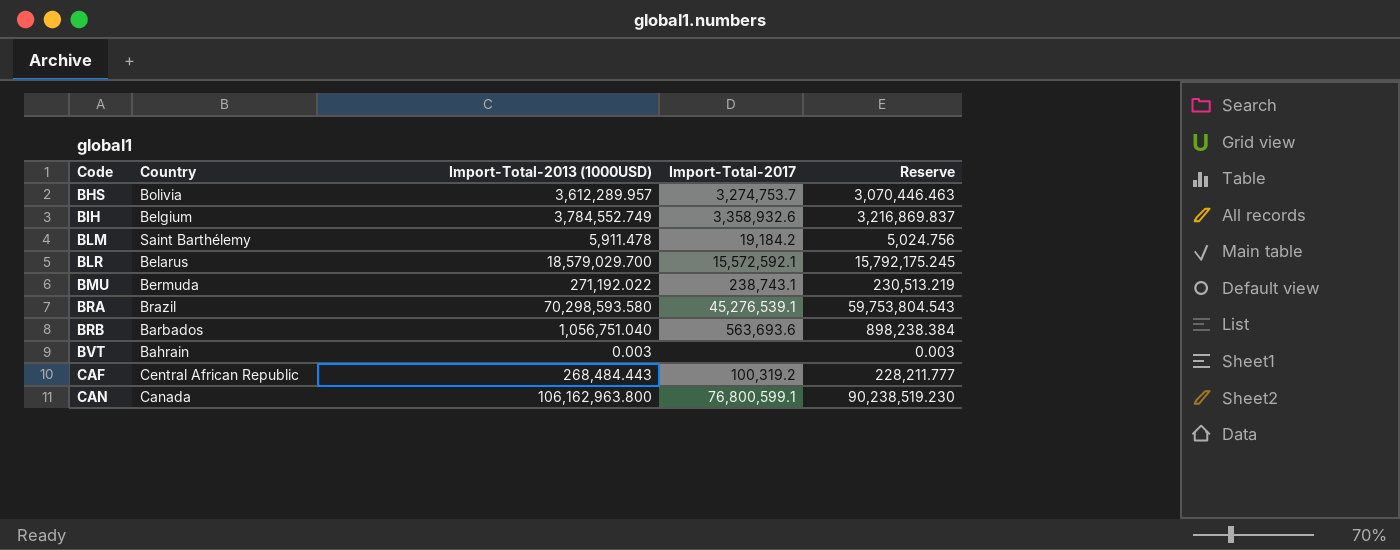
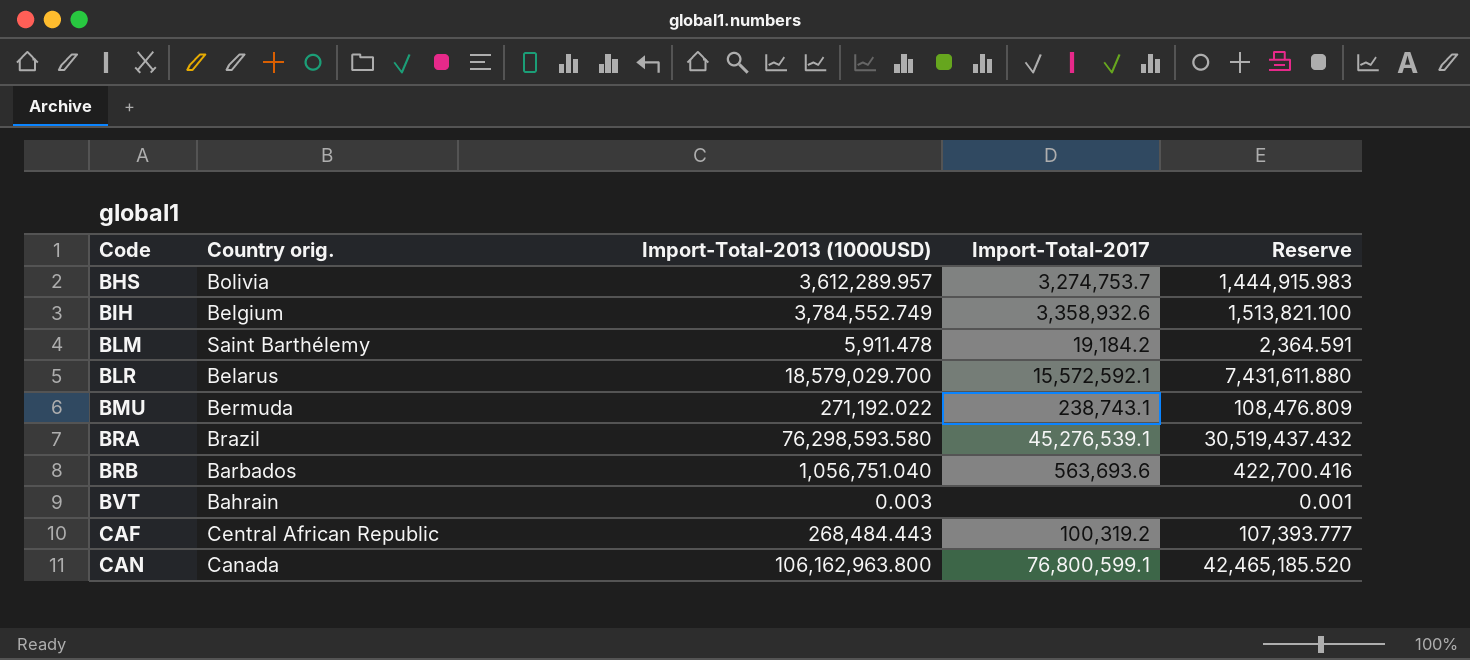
column name: Country -> Country orig.
column Reserve | formula: [Import-Total-2013 (1000USD)] * 0.85 -> [Import-Total-2013 (1000USD)] * 0.4
BRA | Import-Total-2013 (1000USD): 70,298,593.580 -> 76,298,593.580

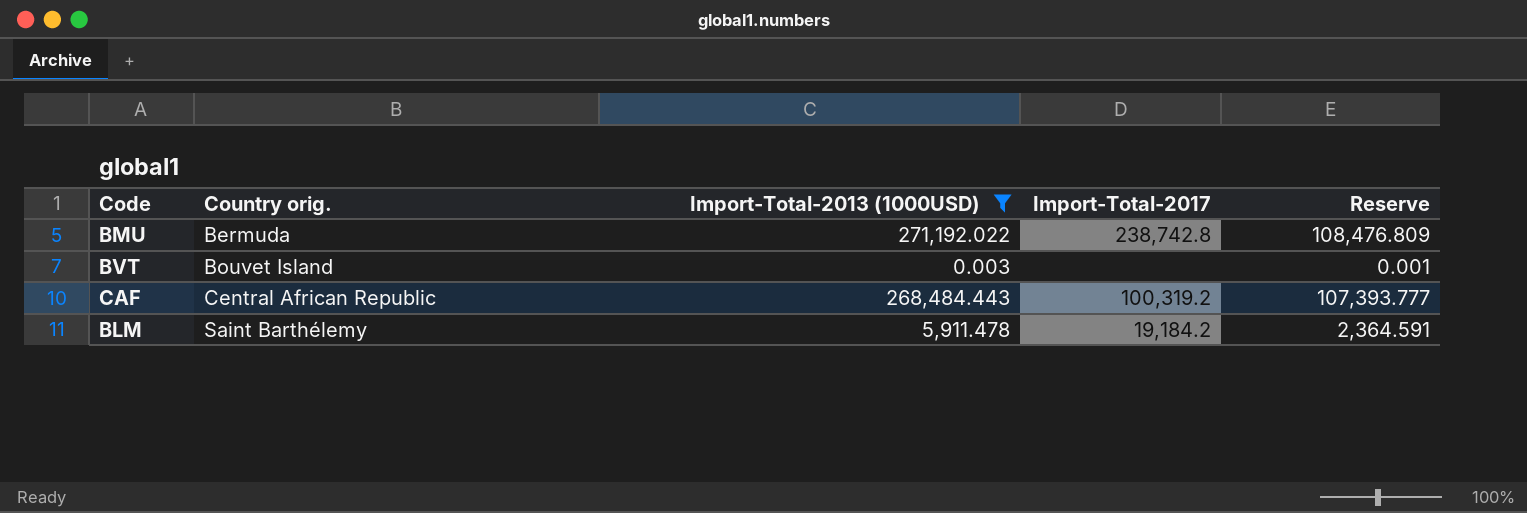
filter: none -> Import-Total-2013 (1000USD) <= 271,192.022
row order: Code ascending -> Country orig. ascending
BMU | Import-Total-2017: 238,743.1 -> 238,742.8
BVT | Country orig.: Bahrain -> Bouvet Island

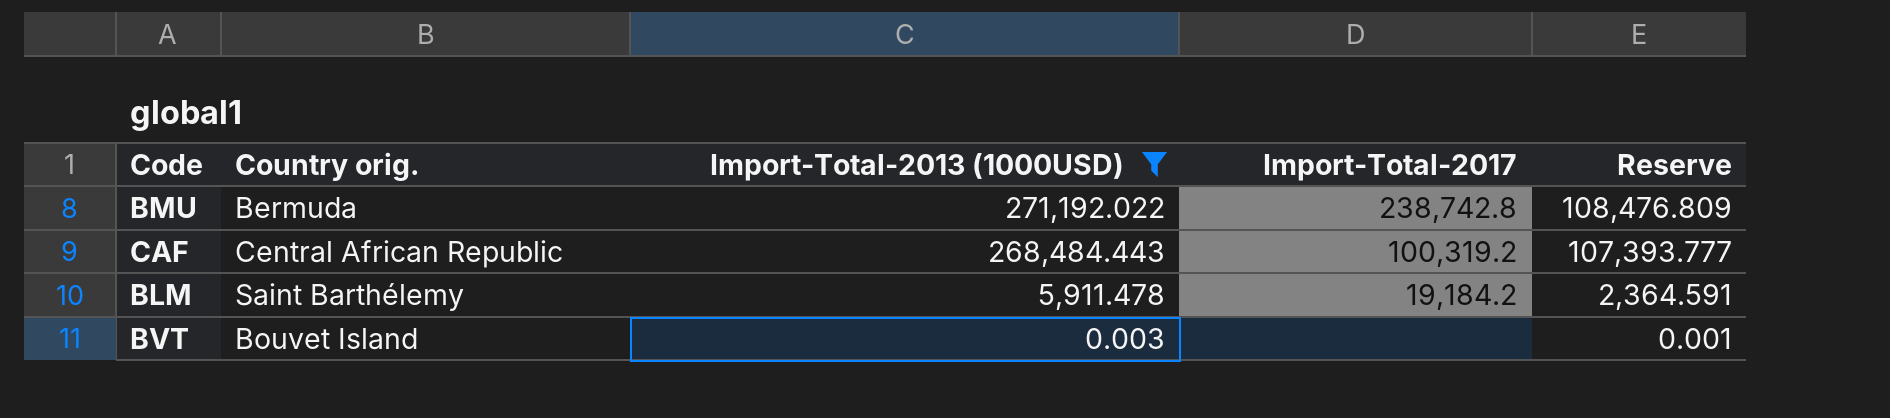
row order: Country orig. ascending -> Import-Total-2013 (1000USD) descending

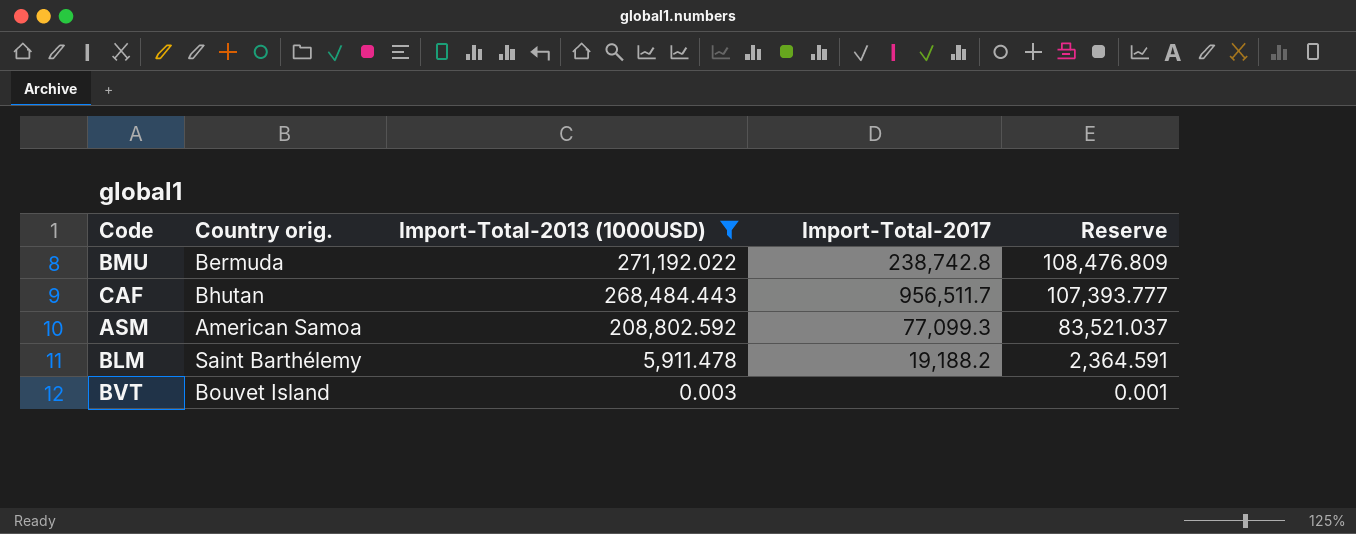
CAF | Country orig.: Central African Republic -> Bhutan
CAF | Import-Total-2017: 100,319.2 -> 956,511.7
row ASM: none -> American Samoa | 208,802.592 | 77,099.3 | 83,521.037
BLM | Import-Total-2017: 19,184.2 -> 19,188.2

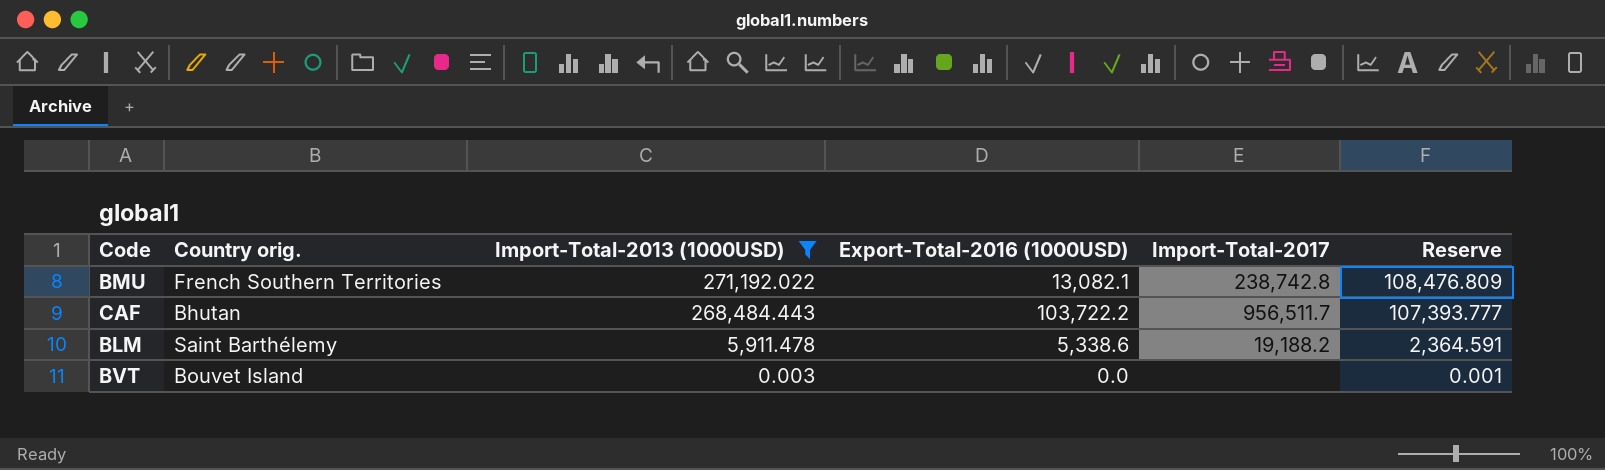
column Export-Total-2016 (1000USD) | position: none -> 4
row ASM: American Samoa | 208,802.592 | 77,099.3 | 83,521.037 -> none
BMU | Country orig.: Bermuda -> French Southern Territories

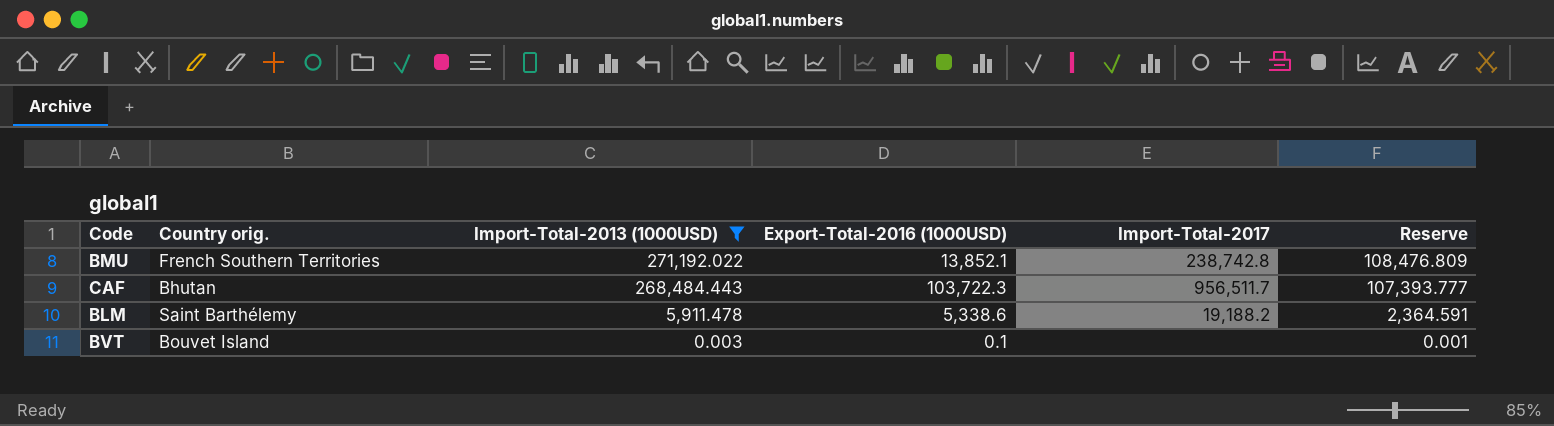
BMU | Export-Total-2016 (1000USD): 13,082.1 -> 13,852.1
CAF | Export-Total-2016 (1000USD): 103,722.2 -> 103,722.3
BVT | Export-Total-2016 (1000USD): 0.0 -> 0.1

